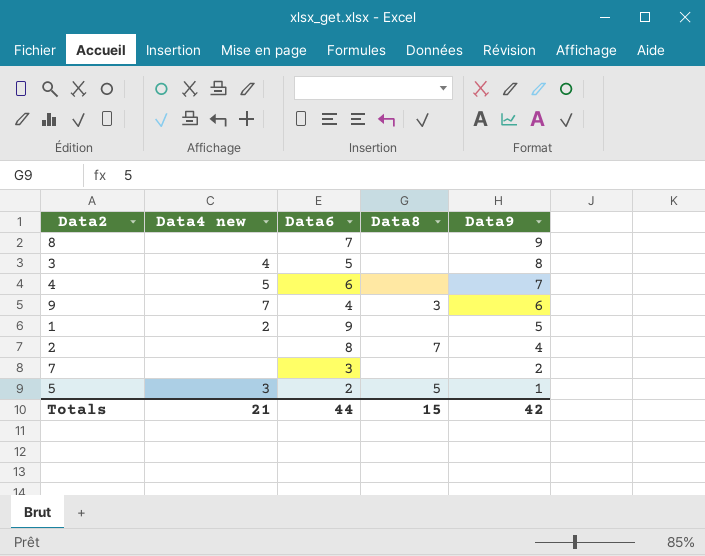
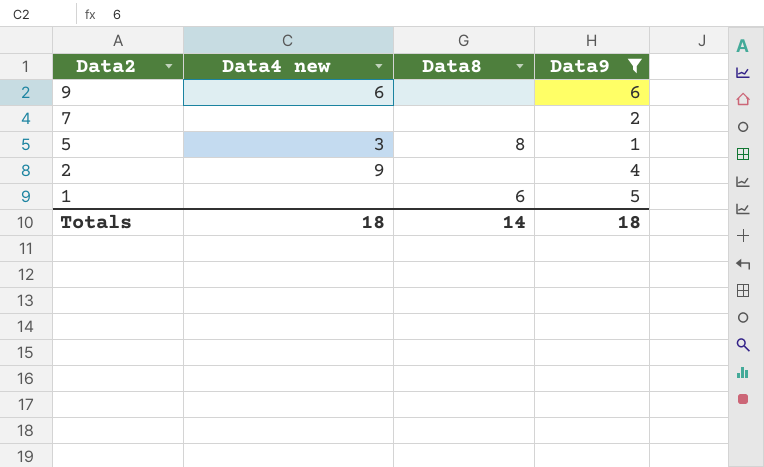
filter: none -> Data9 <= 6
row order: Data9 descending -> Data2 descending
column Data6 | position: 3 -> none
9 | Data4 new: 7 -> 6
9 | Data8: 3 -> none
5 | Data8: 5 -> 8
2 | Data4 new: none -> 9
2 | Data8: 7 -> none
1 | Data4 new: 2 -> none
1 | Data8: none -> 6
Totals | Data4 new: 21 -> 18
Totals | Data8: 15 -> 14
Totals | Data9: 42 -> 18

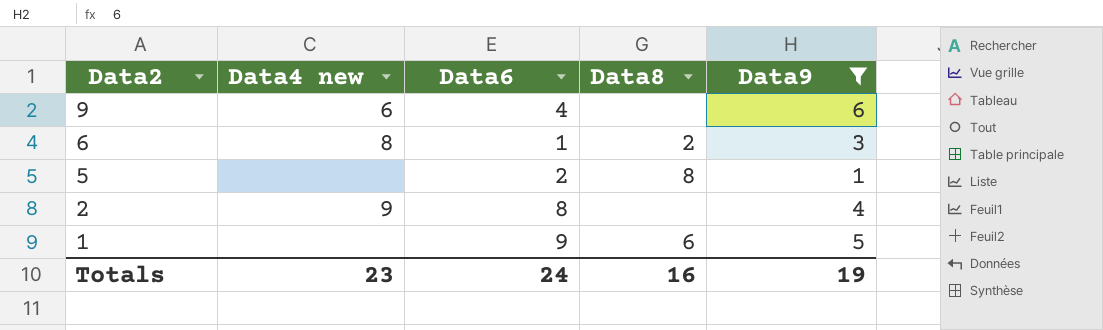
column Data6 | position: none -> 3
row 7: none | none | 2 -> none
row 6: none -> 8 | 1 | 2 | 3
5 | Data4 new: 3 -> none
Totals | Data4 new: 18 -> 23
Totals | Data8: 14 -> 16
Totals | Data9: 18 -> 19

